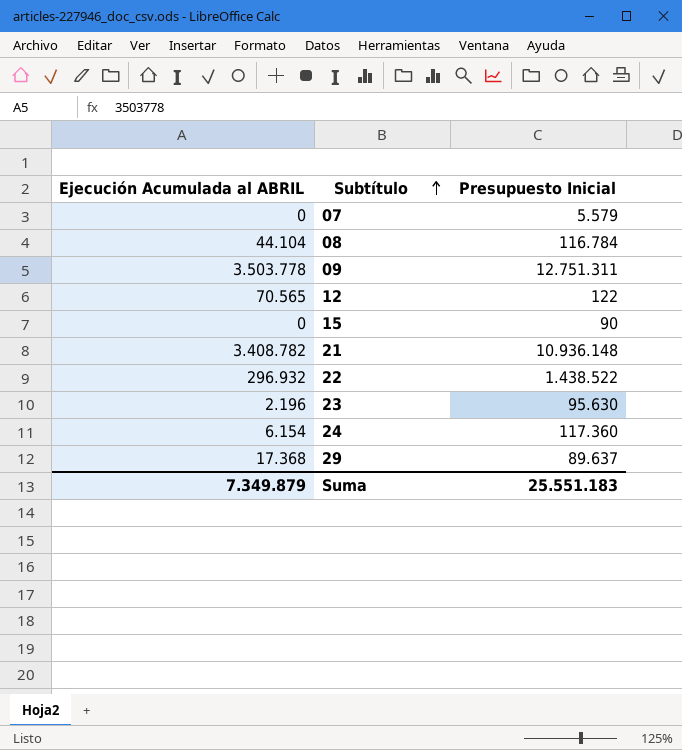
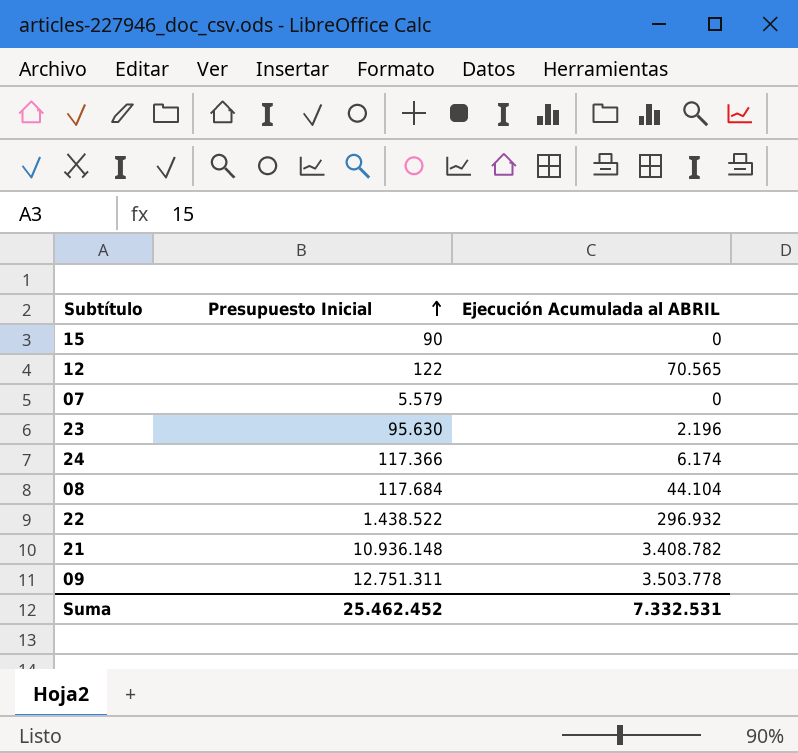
row order: Subtítulo ascending -> Presupuesto Inicial ascending
column Ejecución Acumulada al ABRIL | position: 1 -> 3
row 29: 17.368 | 89.637 -> none
24 | Presupuesto Inicial: 117.360 -> 117.366
24 | Ejecución Acumulada al ABRIL: 6.154 -> 6.174
08 | Presupuesto Inicial: 116.784 -> 117.684
Suma | Presupuesto Inicial: 25.551.183 -> 25.462.452
Suma | Ejecución Acumulada al ABRIL: 7.349.879 -> 7.332.531

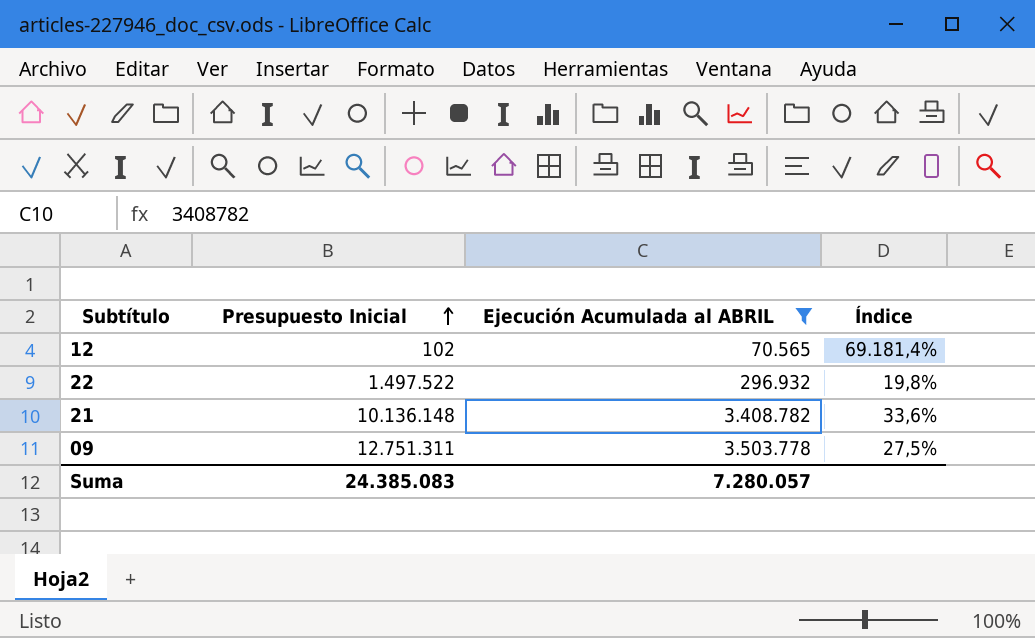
filter: none -> Ejecución Acumulada al ABRIL >= 70.565
column Índice | formula: none -> [Ejecución Acumulada al ABRIL] / [Presupuesto Inicial]
12 | Presupuesto Inicial: 122 -> 102
22 | Presupuesto Inicial: 1.438.522 -> 1.497.522
21 | Presupuesto Inicial: 10.936.148 -> 10.136.148
Suma | Presupuesto Inicial: 25.462.452 -> 24.385.083
Suma | Ejecución Acumulada al ABRIL: 7.332.531 -> 7.280.057

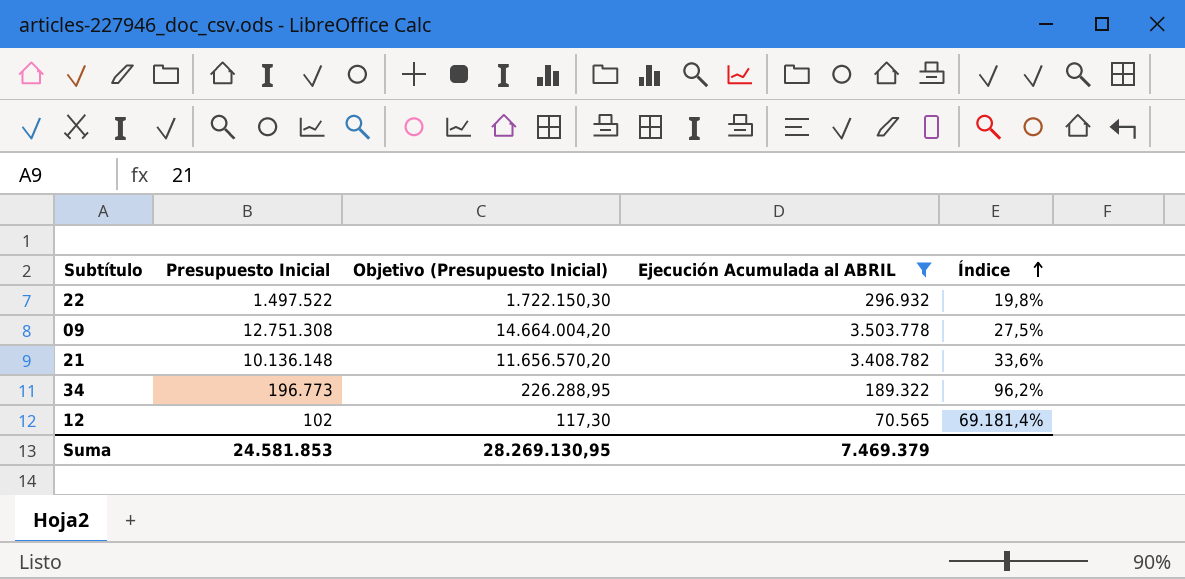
row order: Presupuesto Inicial ascending -> Índice ascending
column Objetivo (Presupuesto Inicial) | formula: none -> [Presupuesto Inicial] * 1,15
09 | Presupuesto Inicial: 12.751.311 -> 12.751.308
row 34: none -> 196.773 | 226.288,95 | 189.322 | 96,2%
Suma | Presupuesto Inicial: 24.385.083 -> 24.581.853
Suma | Ejecución Acumulada al ABRIL: 7.280.057 -> 7.469.379

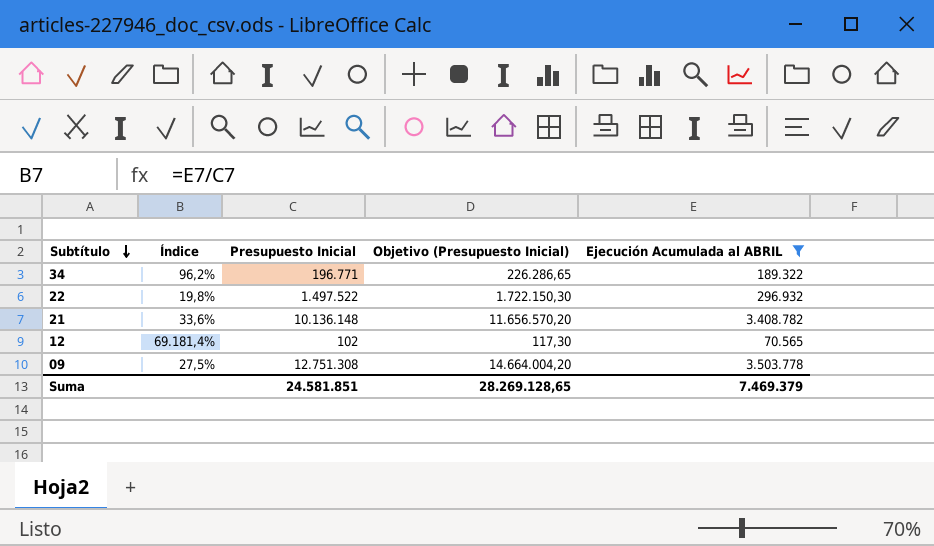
row order: Índice ascending -> Subtítulo descending
column Índice | position: 5 -> 2
34 | Presupuesto Inicial: 196.773 -> 196.771
34 | Objetivo (Presupuesto Inicial): 226.288,95 -> 226.286,65
Suma | Presupuesto Inicial: 24.581.853 -> 24.581.851
Suma | Objetivo (Presupuesto Inicial): 28.269.130,95 -> 28.269.128,65

